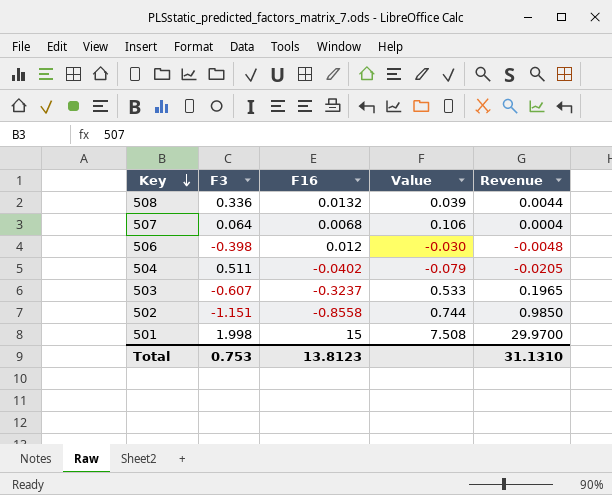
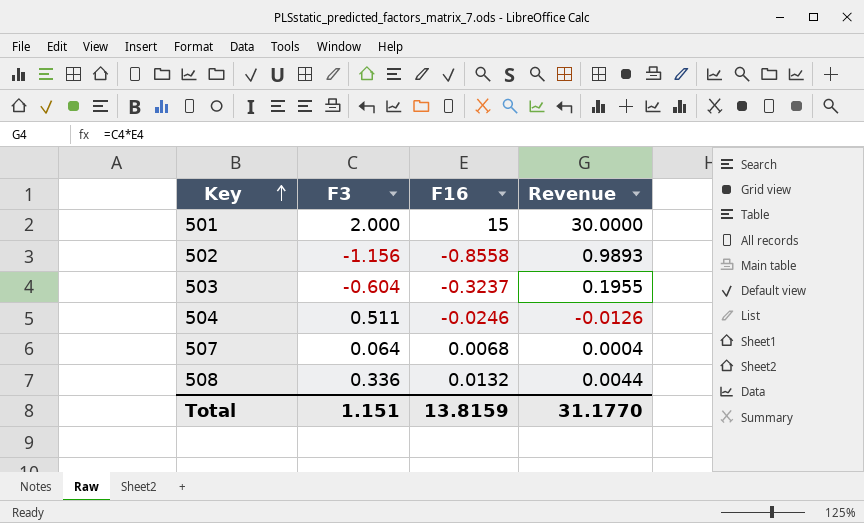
row order: Key descending -> Key ascending
column Value | formula: [F16] / [F3] -> none
row 506: -0.398 | 0.012 | -0.030 | -0.0048 -> none
501 | F3: 1.998 -> 2.000
501 | Revenue: 29.9700 -> 30.0000
502 | F3: -1.151 -> -1.156
502 | Revenue: 0.9850 -> 0.9893
503 | F3: -0.607 -> -0.604
503 | Revenue: 0.1965 -> 0.1955
504 | F16: -0.0402 -> -0.0246
504 | Revenue: -0.0205 -> -0.0126
Total | F3: 0.753 -> 1.151
Total | F16: 13.8123 -> 13.8159
Total | Revenue: 31.1310 -> 31.1770

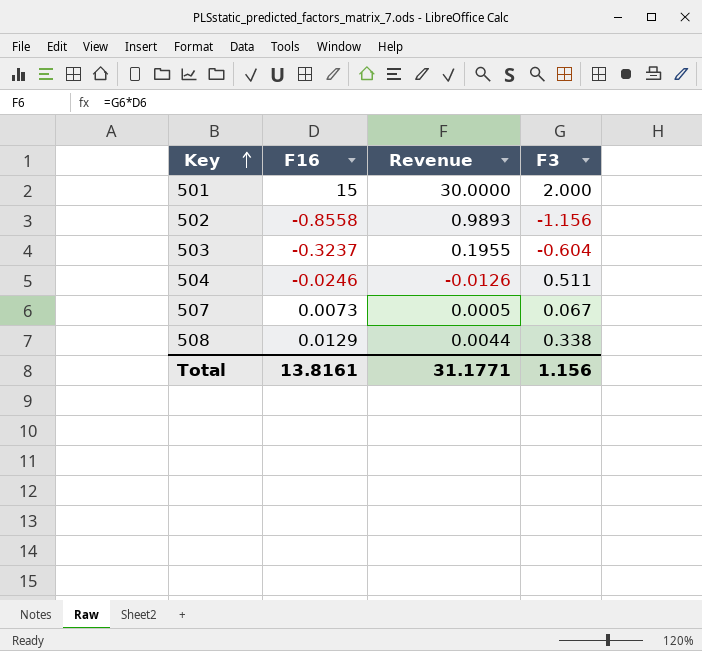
column F3 | position: 2 -> 4
507 | F16: 0.0068 -> 0.0073
507 | Revenue: 0.0004 -> 0.0005
507 | F3: 0.064 -> 0.067
508 | F16: 0.0132 -> 0.0129
508 | F3: 0.336 -> 0.338
Total | F16: 13.8159 -> 13.8161
Total | Revenue: 31.1770 -> 31.1771
Total | F3: 1.151 -> 1.156

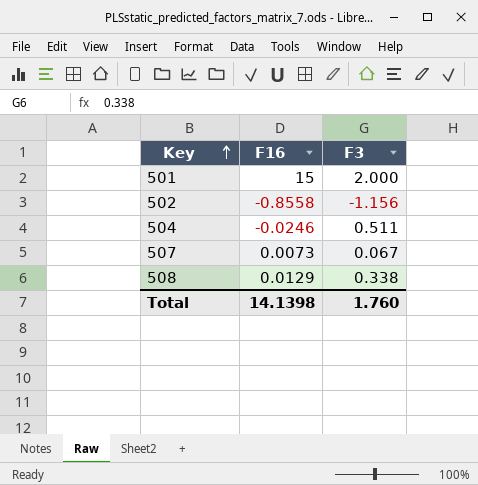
column Revenue | formula: [F16] * [F3] -> none
row 503: -0.3237 | 0.1955 | -0.604 -> none
Total | F16: 13.8161 -> 14.1398
Total | F3: 1.156 -> 1.760

